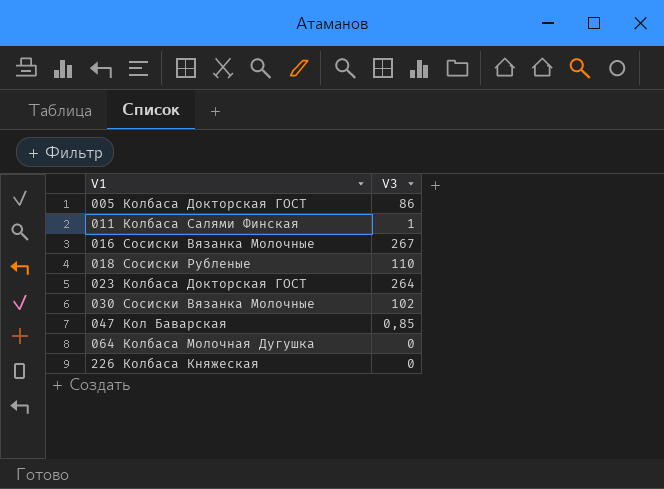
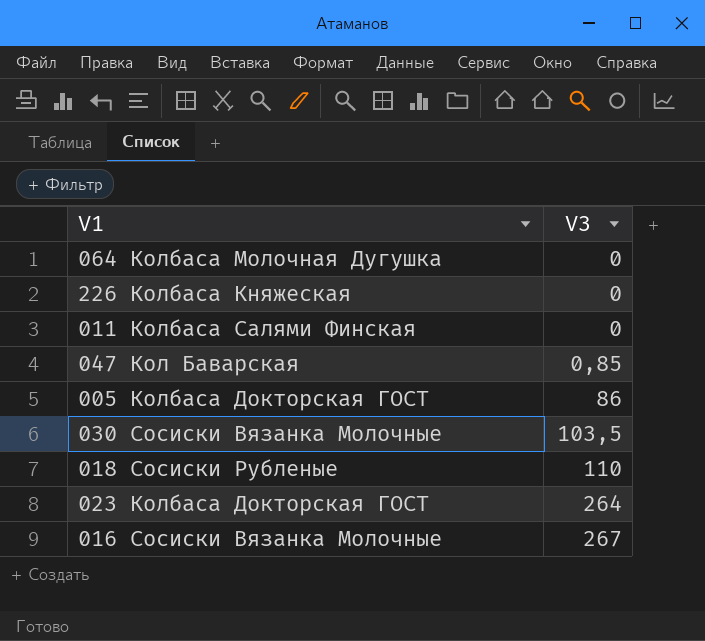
row order: V1 ascending -> V3 ascending
011 Колбаса Салями Финская | V3: 1 -> 0
030 Сосиски Вязанка Молочные | V3: 102 -> 103,5

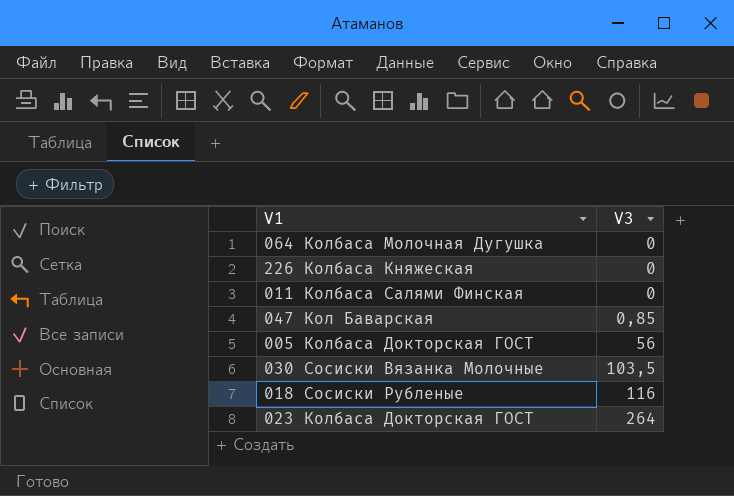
row 016 Сосиски Вязанка Молочные: 267 -> none
005 Колбаса Докторская ГОСТ | V3: 86 -> 56
018 Сосиски Рубленые | V3: 110 -> 116

